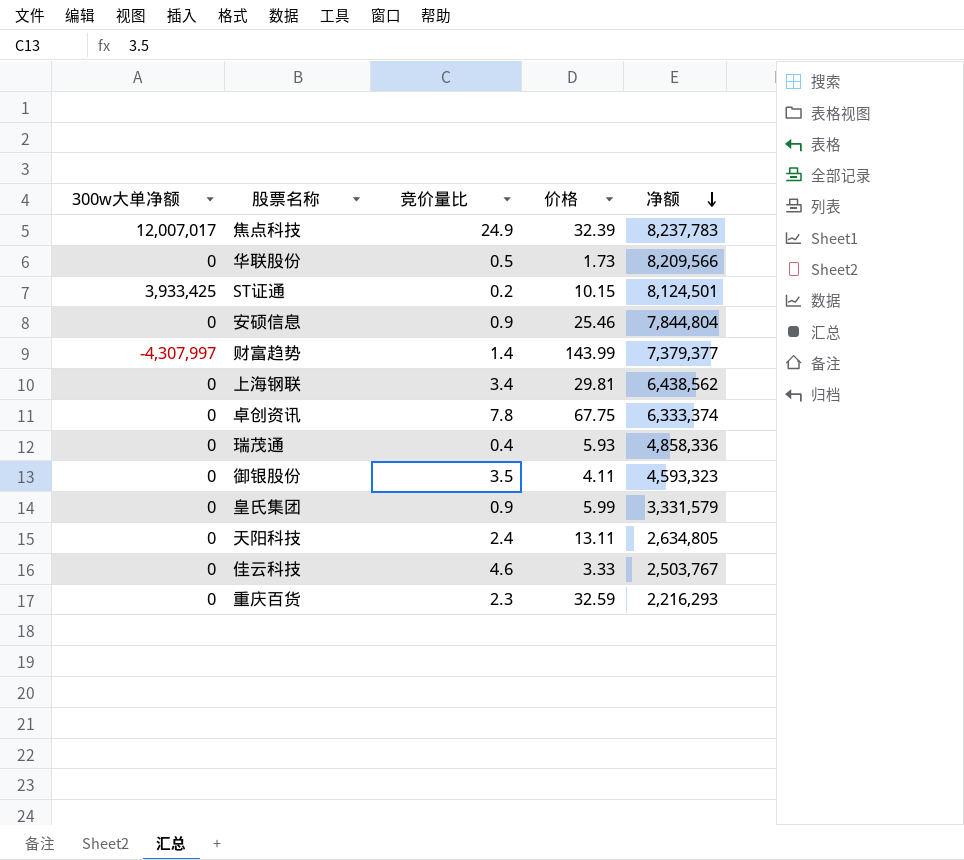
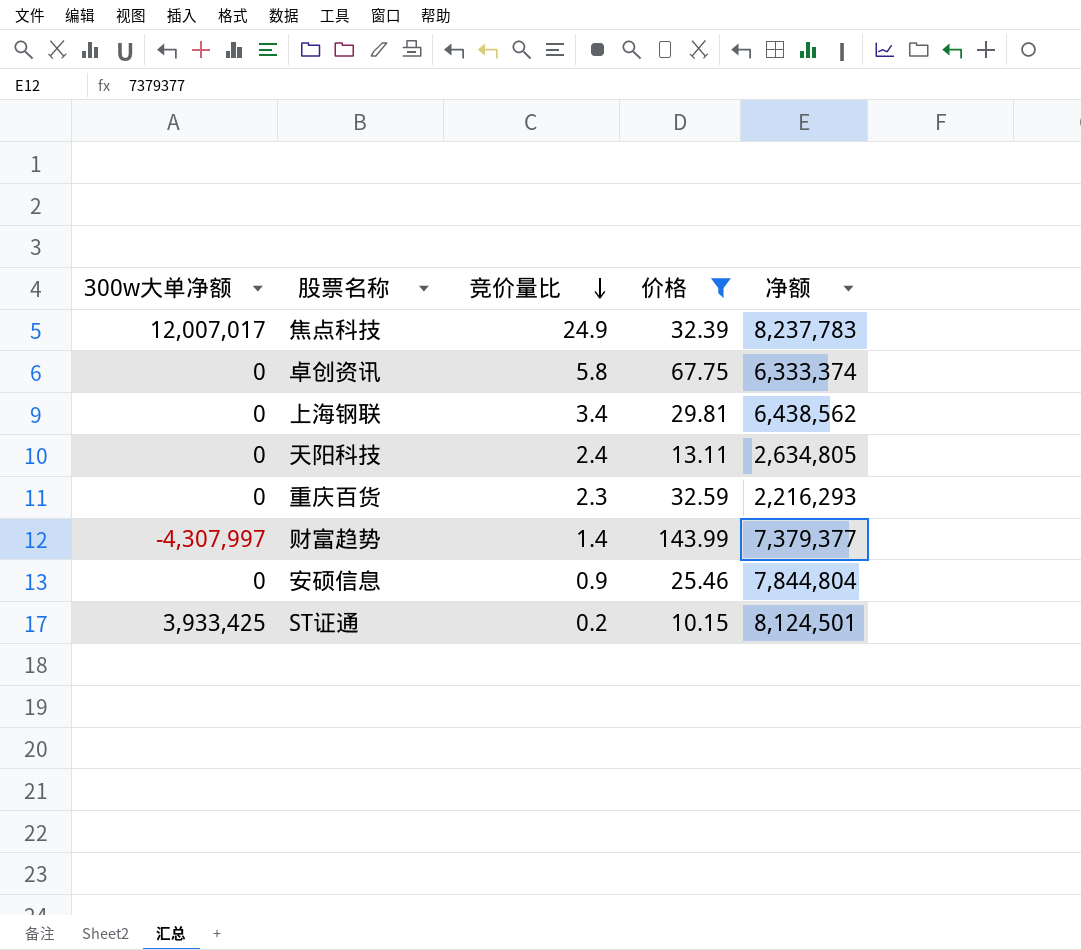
filter: none -> 价格 >= 10.15
row order: 净额 descending -> 竞价量比 descending
卓创资讯 | 竞价量比: 7.8 -> 5.8

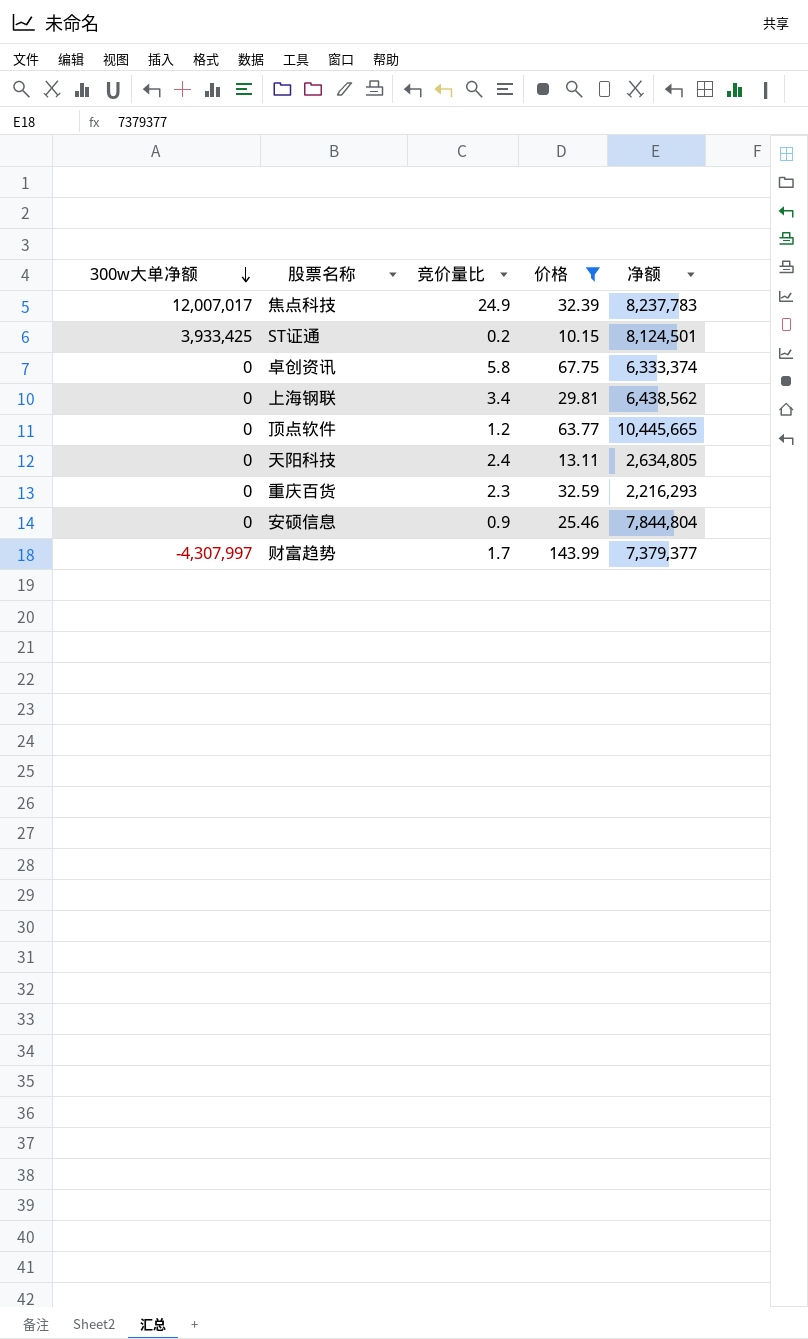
row order: 竞价量比 descending -> 300w大单净额 descending
row 顶点软件: none -> 0 | 1.2 | 63.77 | 10,445,665
财富趋势 | 竞价量比: 1.4 -> 1.7

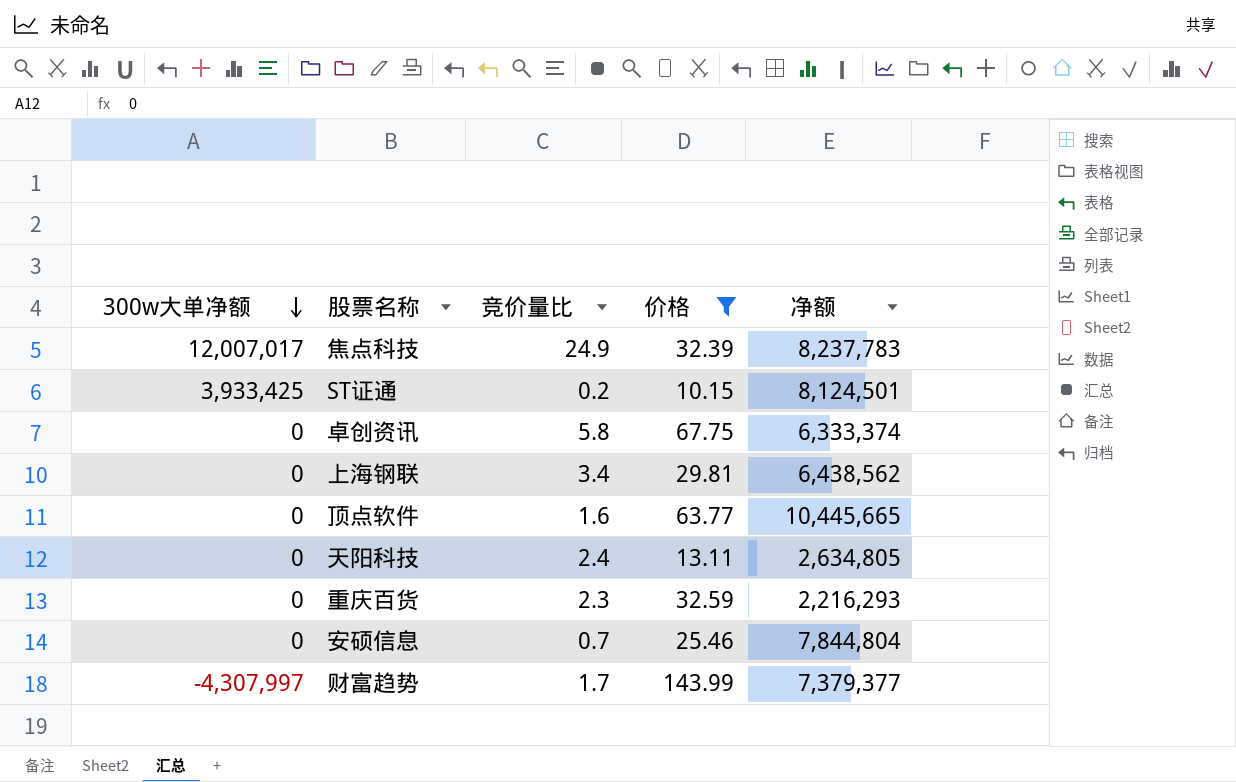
顶点软件 | 竞价量比: 1.2 -> 1.6
安硕信息 | 竞价量比: 0.9 -> 0.7

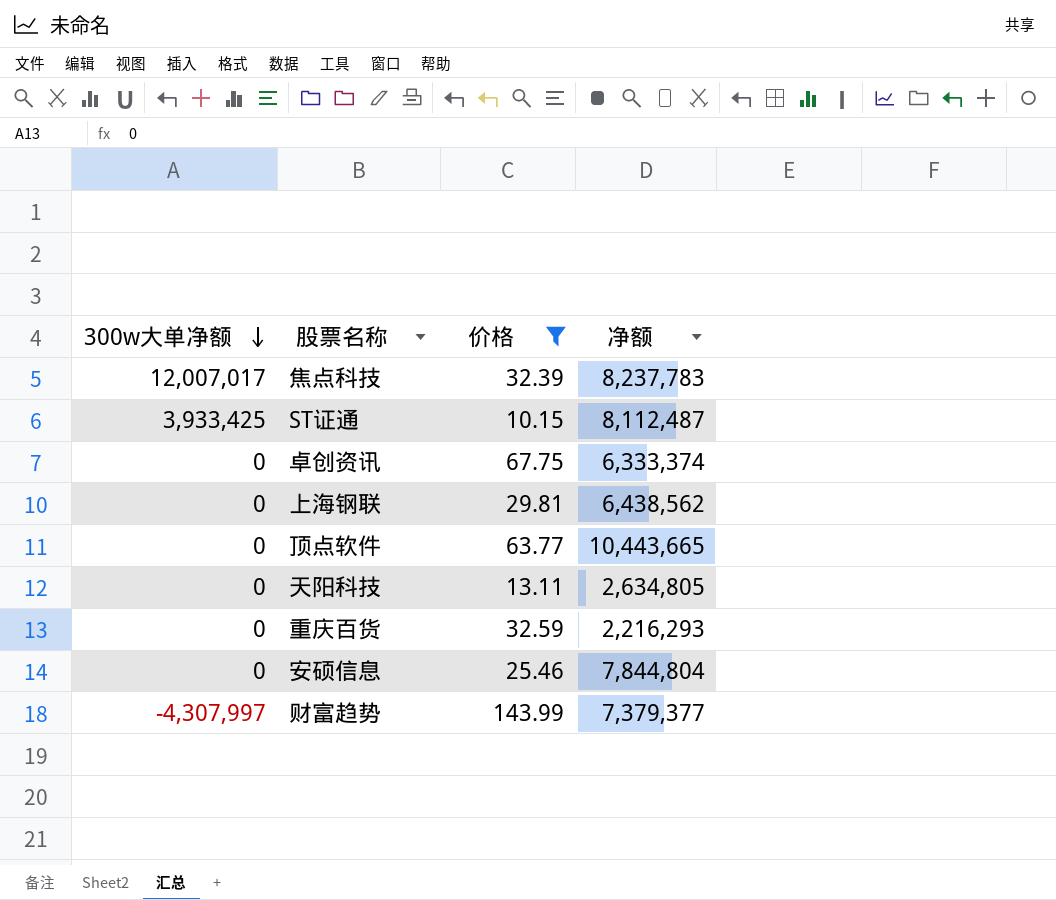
column 竞价量比 | position: 3 -> none
ST证通 | 净额: 8,124,501 -> 8,112,487
顶点软件 | 净额: 10,445,665 -> 10,443,665

